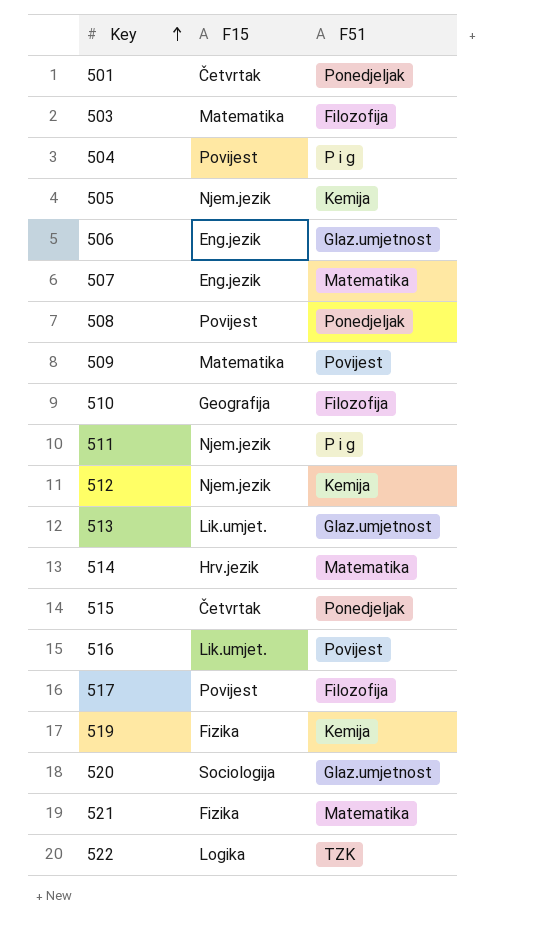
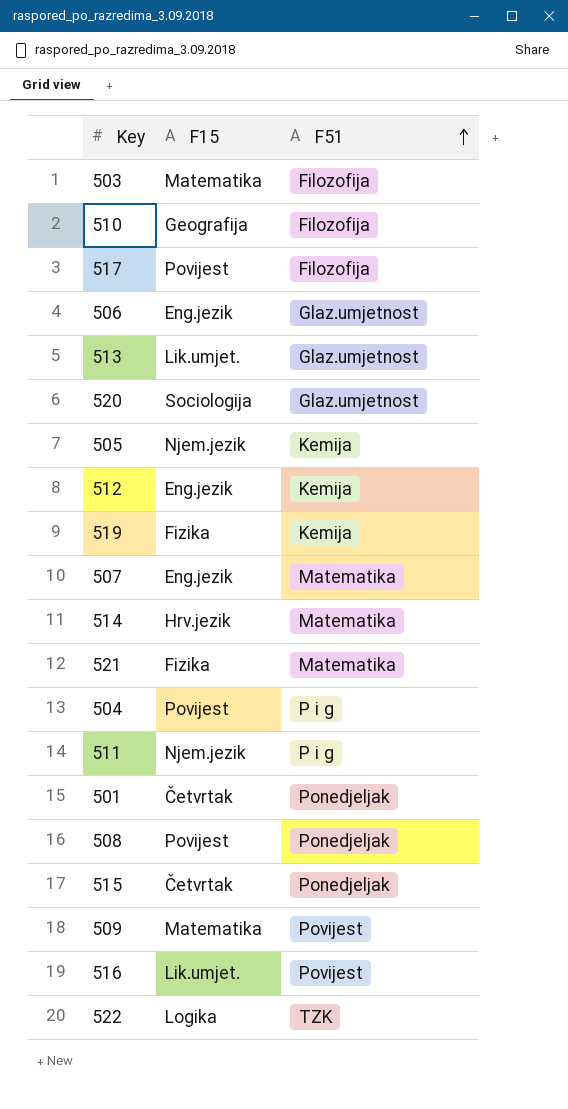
row order: Key ascending -> F51 ascending
512 | F15: Njem.jezik -> Eng.jezik

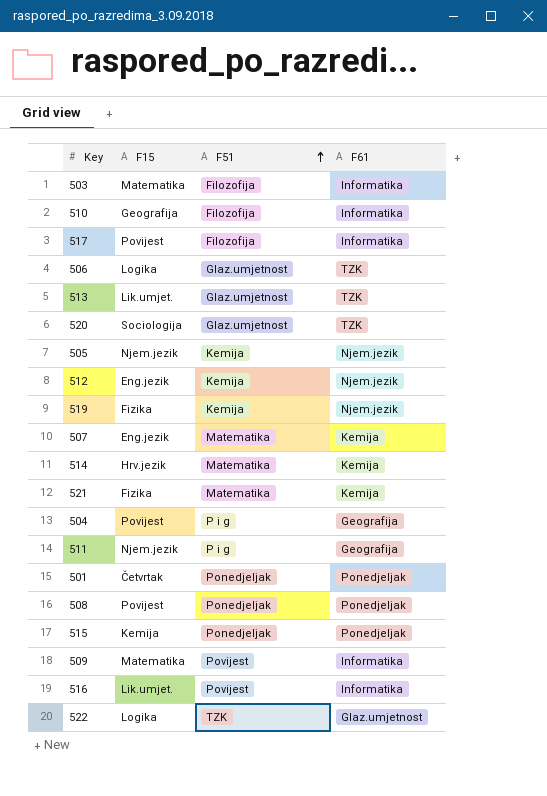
column F61 | position: none -> 4
506 | F15: Eng.jezik -> Logika
515 | F15: Četvrtak -> Kemija

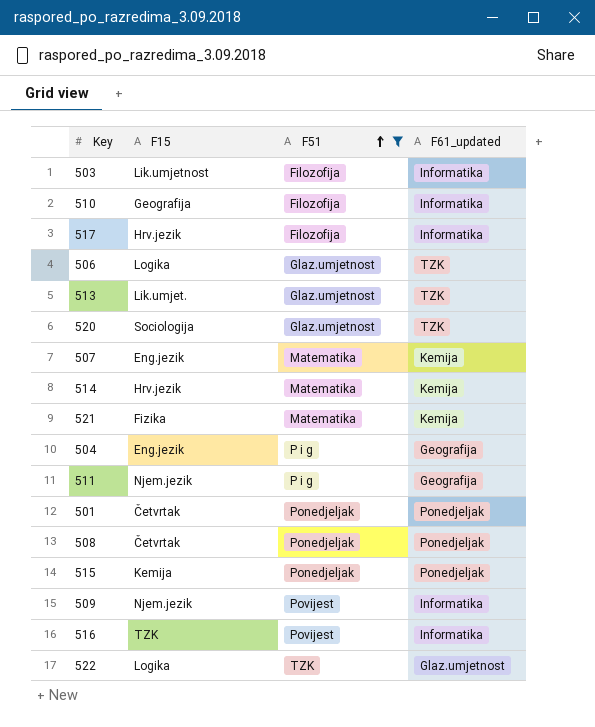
filter: none -> F51 != Kemija
column name: F61 -> F61_updated
503 | F15: Matematika -> Lik.umjetnost
517 | F15: Povijest -> Hrv.jezik
504 | F15: Povijest -> Eng.jezik
508 | F15: Povijest -> Četvrtak
509 | F15: Matematika -> Njem.jezik
516 | F15: Lik.umjet. -> TZK

